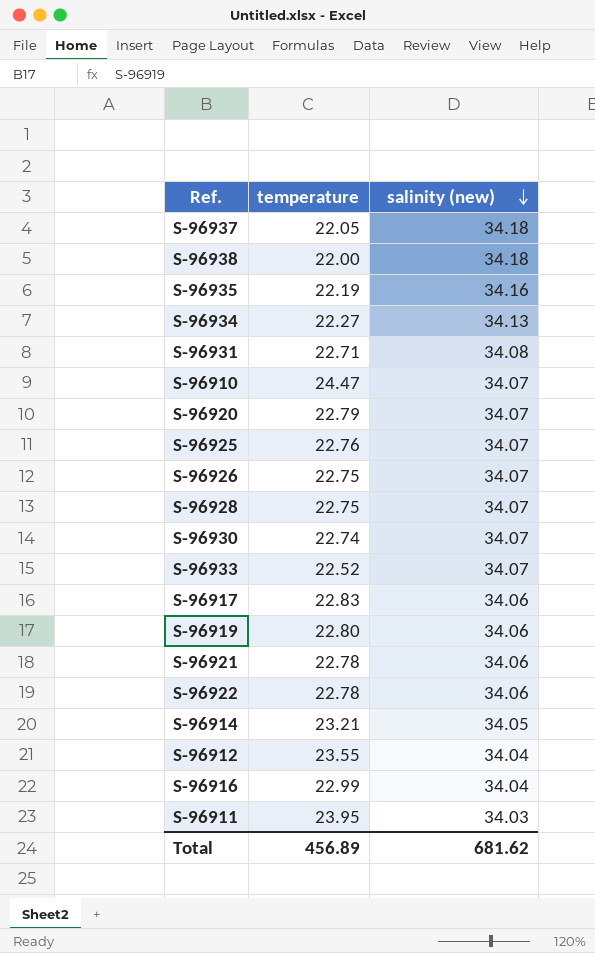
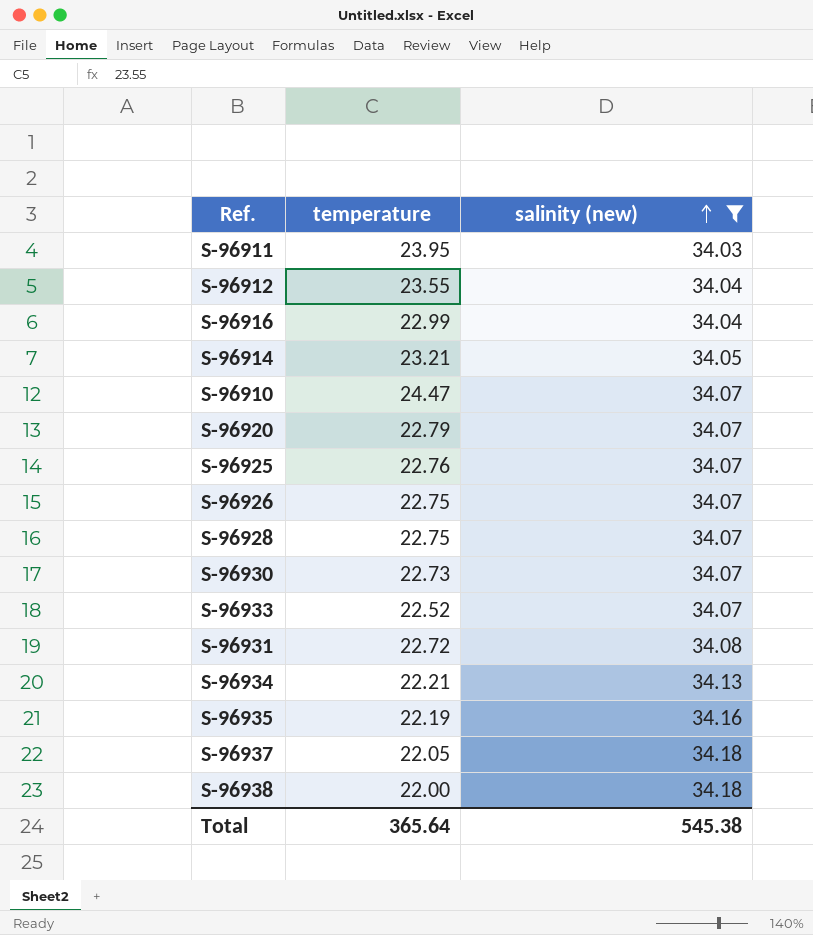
filter: none -> salinity (new) != 34.06
row order: salinity (new) descending -> salinity (new) ascending
S-96930 | temperature: 22.74 -> 22.73
S-96931 | temperature: 22.71 -> 22.72
S-96934 | temperature: 22.27 -> 22.21
Total | temperature: 456.89 -> 365.64
Total | salinity (new): 681.62 -> 545.38

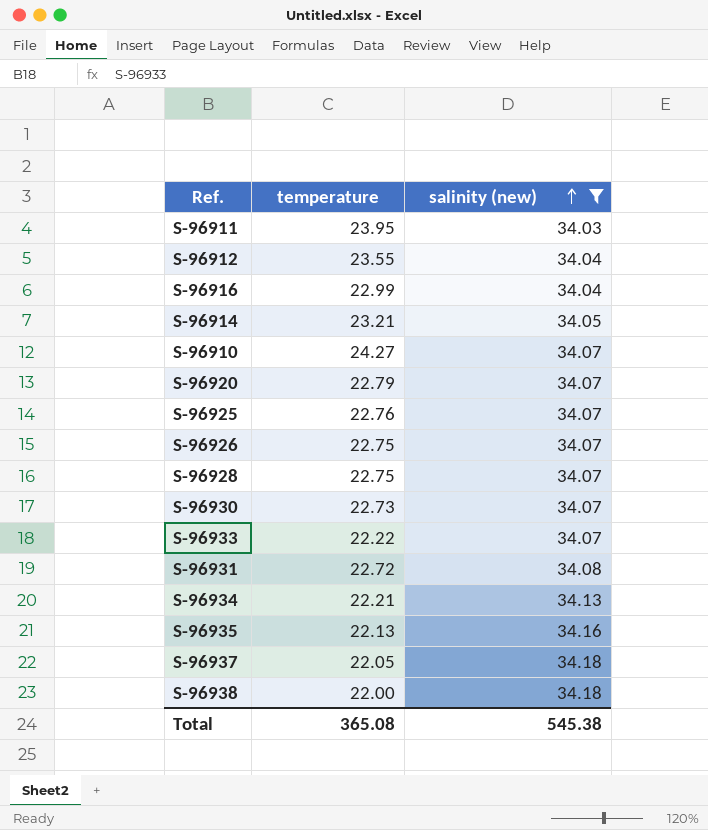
S-96910 | temperature: 24.47 -> 24.27
S-96933 | temperature: 22.52 -> 22.22
S-96935 | temperature: 22.19 -> 22.13
Total | temperature: 365.64 -> 365.08

